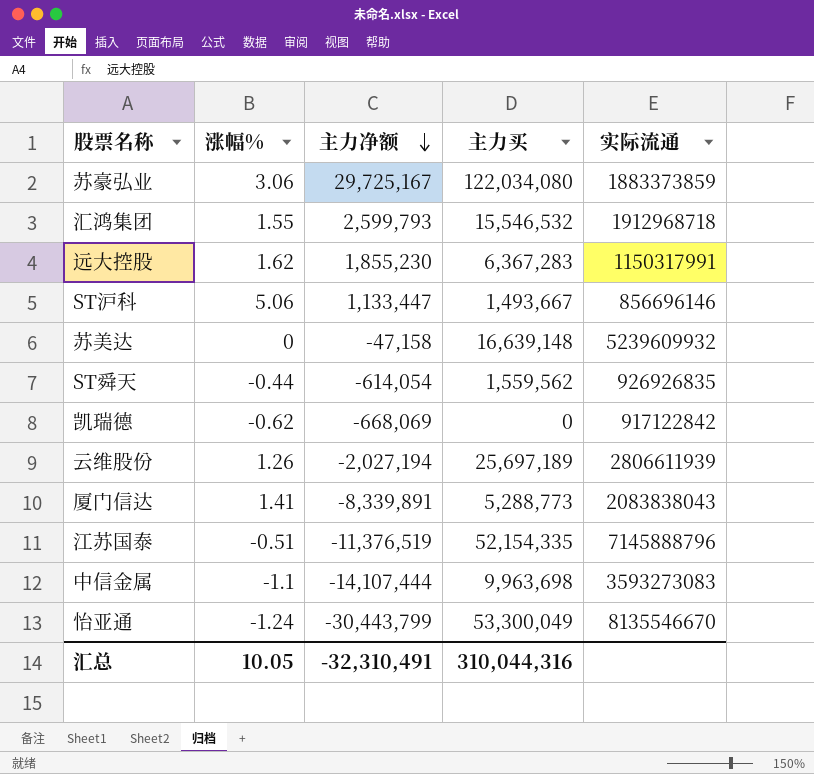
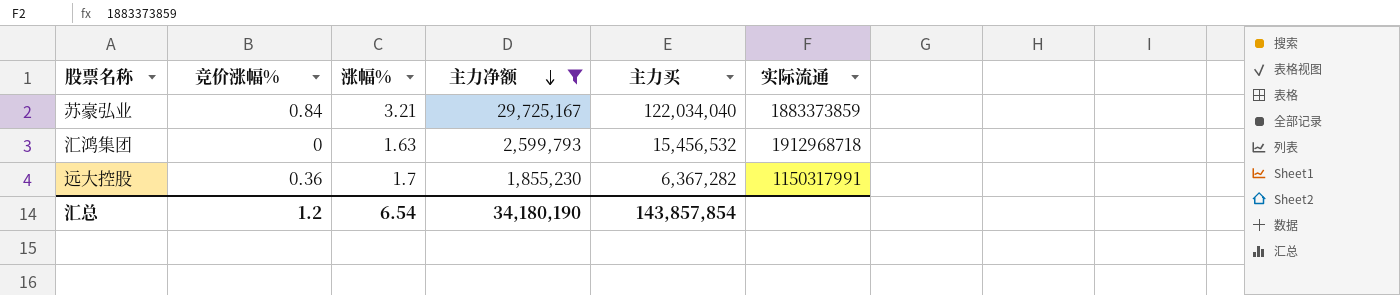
filter: none -> 主力净额 >= 1,855,230
column 竞价涨幅% | position: none -> 2
苏豪弘业 | 涨幅%: 3.06 -> 3.21
苏豪弘业 | 主力买: 122,034,080 -> 122,034,040
汇鸿集团 | 涨幅%: 1.55 -> 1.63
汇鸿集团 | 主力买: 15,546,532 -> 15,456,532
远大控股 | 涨幅%: 1.62 -> 1.7
远大控股 | 主力买: 6,367,283 -> 6,367,282
汇总 | 涨幅%: 10.05 -> 6.54
汇总 | 主力净额: -32,310,491 -> 34,180,190
汇总 | 主力买: 310,044,316 -> 143,857,854

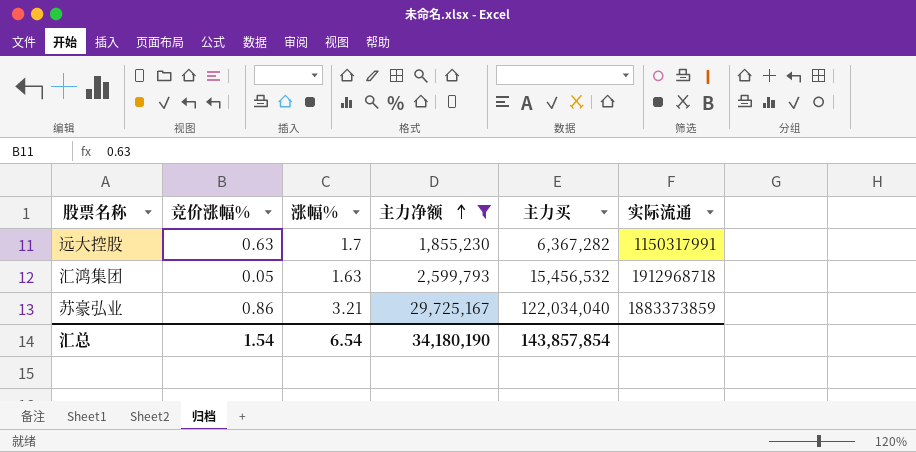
row order: 主力净额 descending -> 主力净额 ascending
远大控股 | 竞价涨幅%: 0.36 -> 0.63
汇鸿集团 | 竞价涨幅%: 0 -> 0.05
苏豪弘业 | 竞价涨幅%: 0.84 -> 0.86
汇总 | 竞价涨幅%: 1.2 -> 1.54

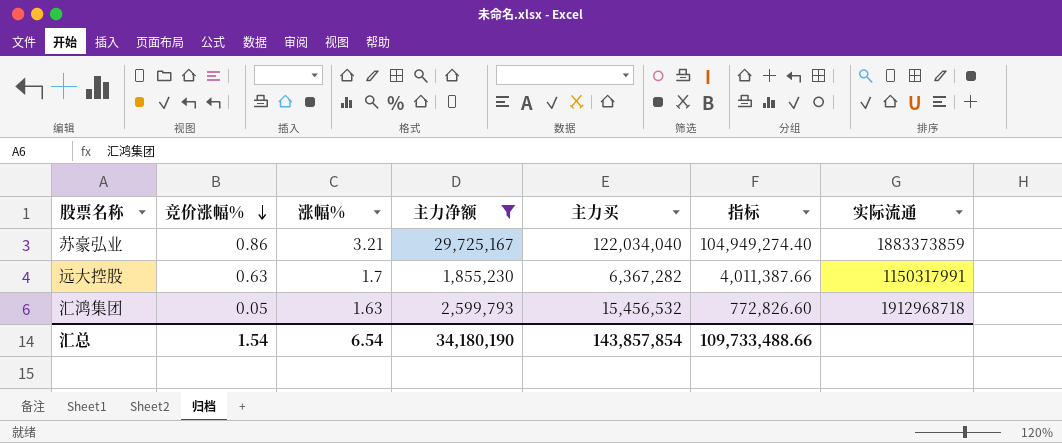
row order: 主力净额 ascending -> 竞价涨幅% descending
column 指标 | formula: none -> [竞价涨幅%] * [主力买]

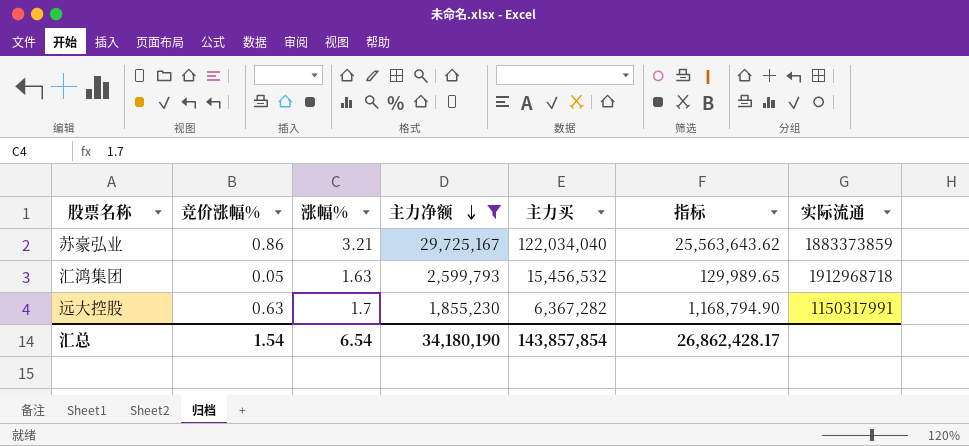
row order: 竞价涨幅% descending -> 主力净额 descending
column 指标 | formula: [竞价涨幅%] * [主力买] -> [竞价涨幅%] * [主力净额]
汇总 | 指标: 109,733,488.66 -> 26,862,428.17

